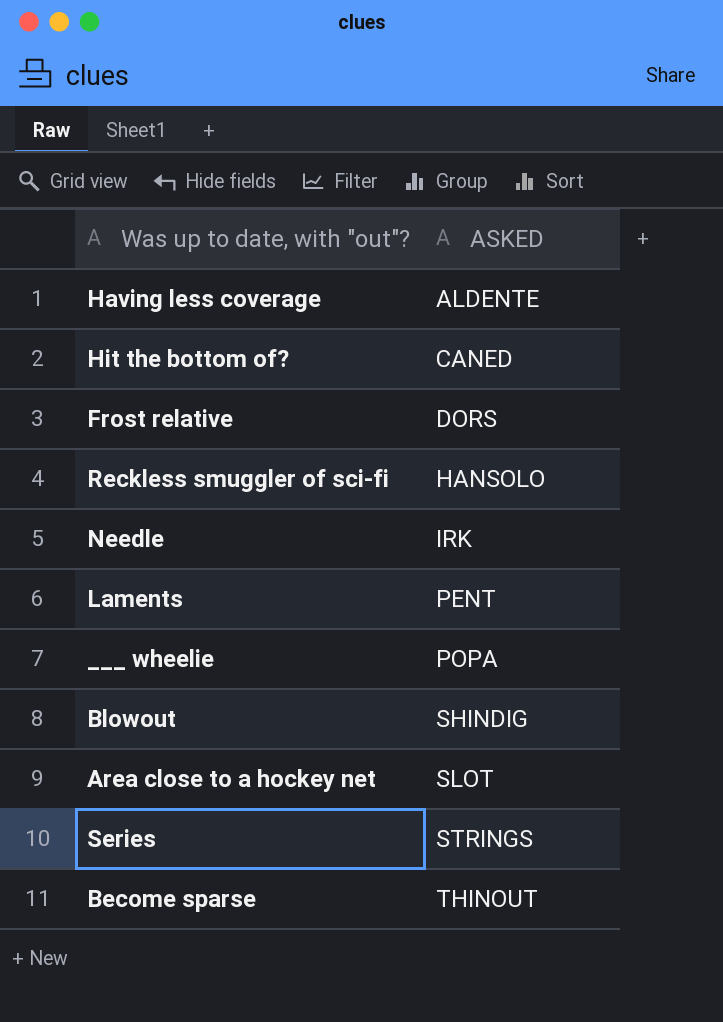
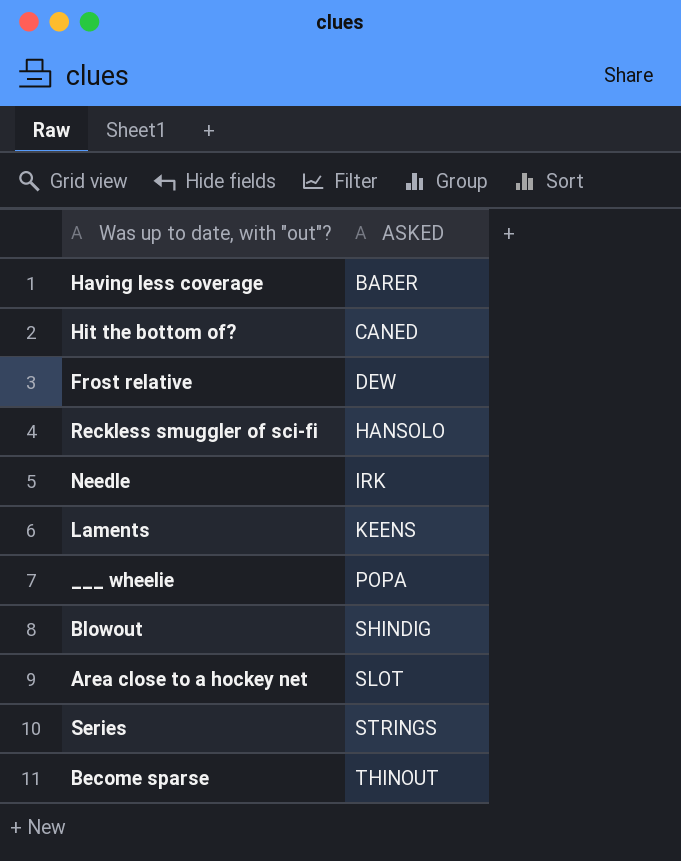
Having less coverage | ASKED: ALDENTE -> BARER
Frost relative | ASKED: DORS -> DEW
Laments | ASKED: PENT -> KEENS

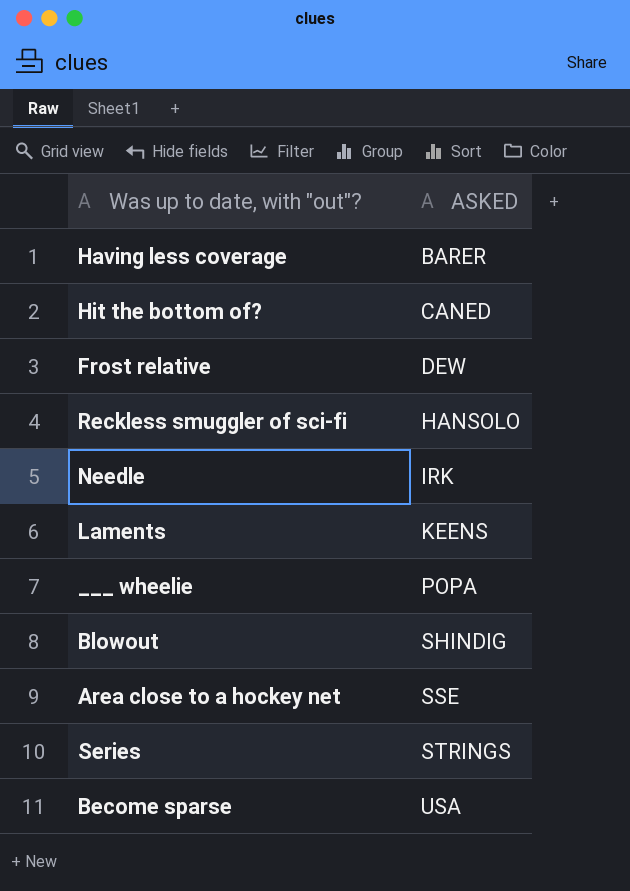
Area close to a hockey net | ASKED: SLOT -> SSE
Become sparse | ASKED: THINOUT -> USA

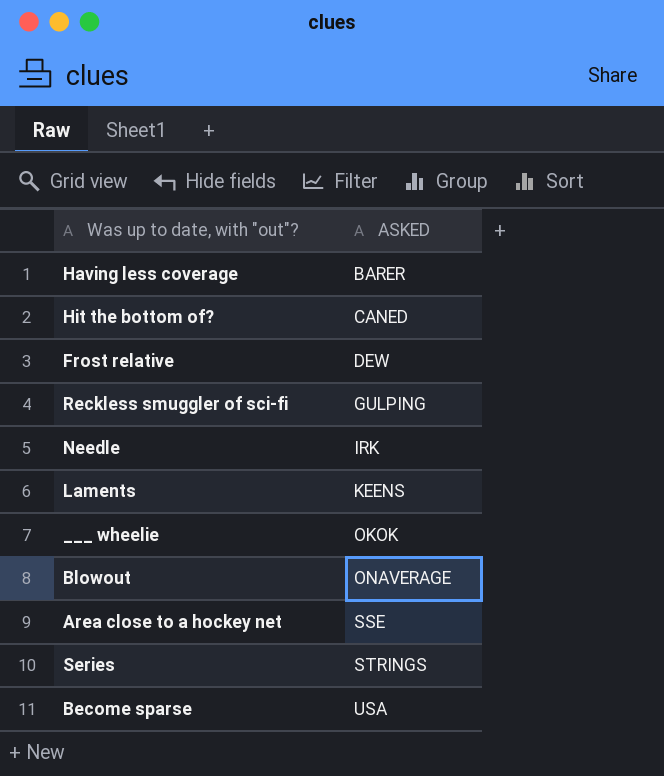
Reckless smuggler of sci-fi | ASKED: HANSOLO -> GULPING
___ wheelie | ASKED: POPA -> OKOK
Blowout | ASKED: SHINDIG -> ONAVERAGE

